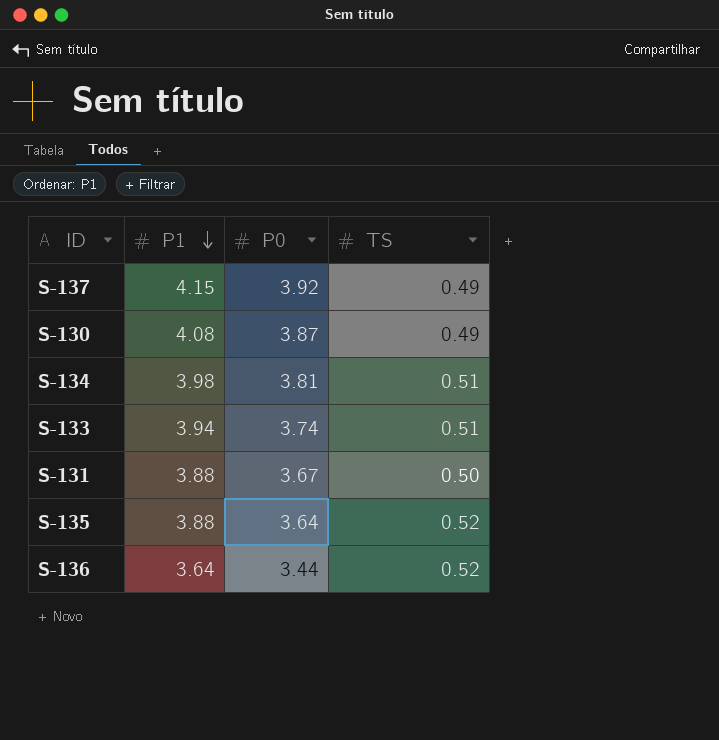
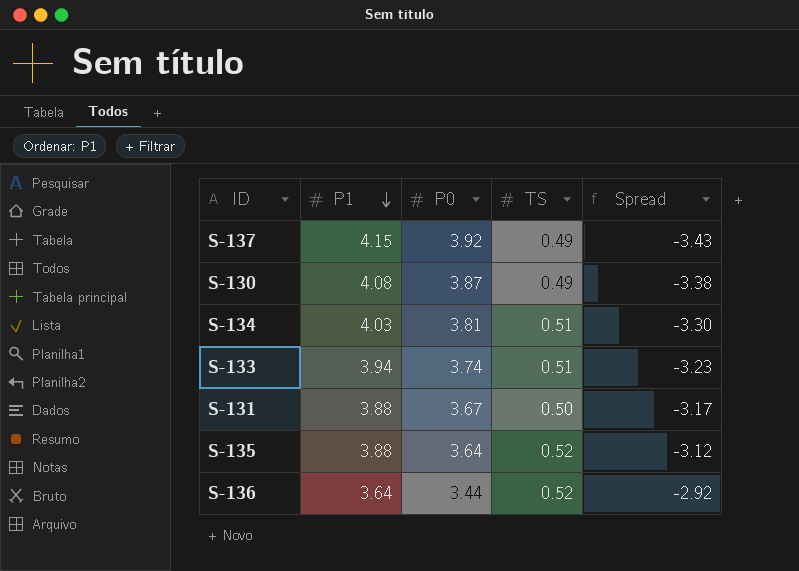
column Spread | formula: none -> [TS] - [P0]
S-134 | P1: 3.98 -> 4.03

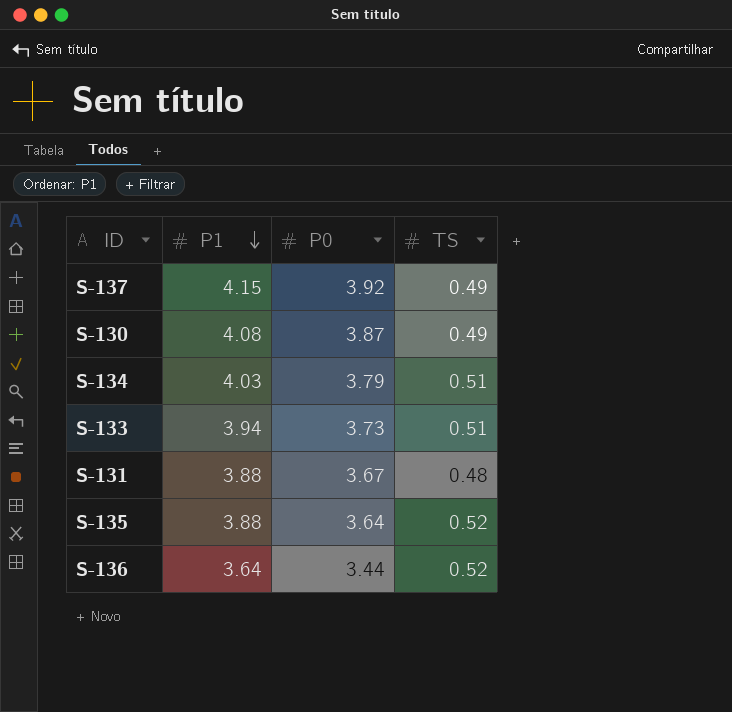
column Spread | formula: [TS] - [P0] -> none
S-134 | P0: 3.81 -> 3.79
S-133 | P0: 3.74 -> 3.73
S-131 | TS: 0.50 -> 0.48

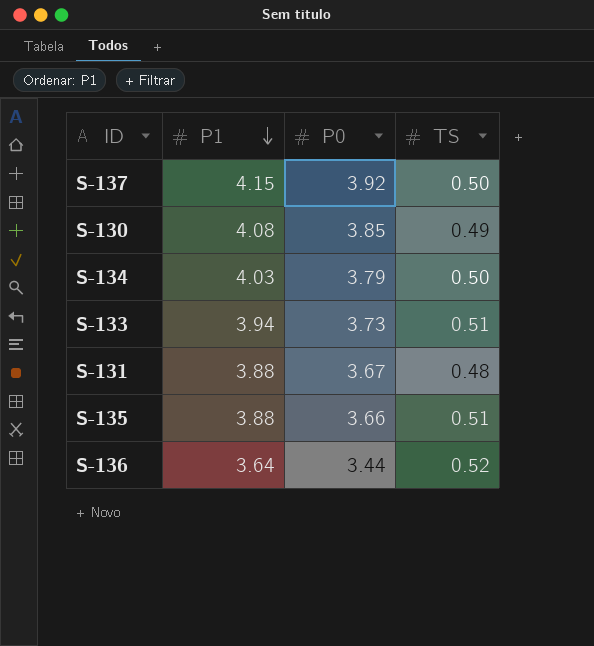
S-137 | TS: 0.49 -> 0.50
S-130 | P0: 3.87 -> 3.85
S-134 | TS: 0.51 -> 0.50
S-135 | P0: 3.64 -> 3.66
S-135 | TS: 0.52 -> 0.51

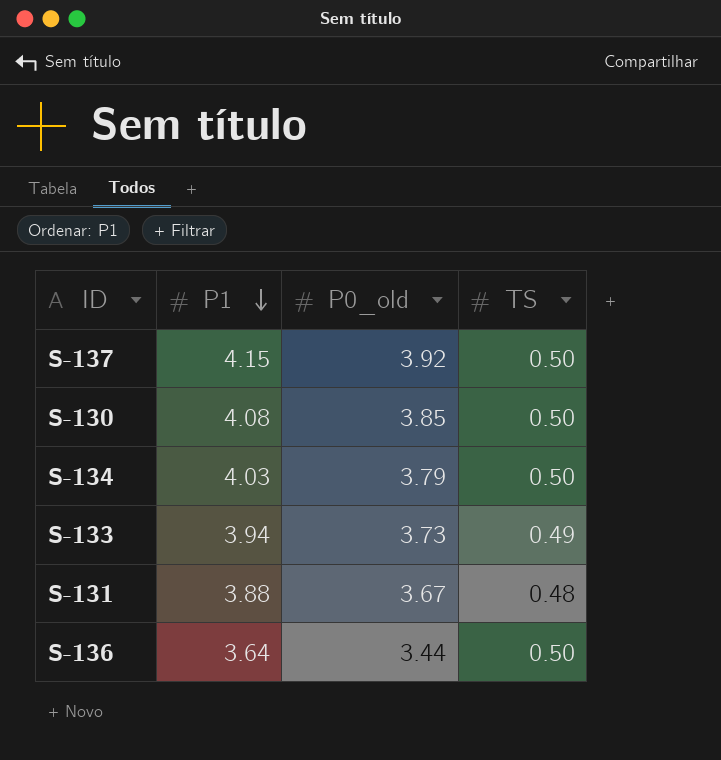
column name: P0 -> P0_old
row S-135: 3.88 | 3.66 | 0.51 -> none
S-130 | TS: 0.49 -> 0.50
S-133 | TS: 0.51 -> 0.49
S-136 | TS: 0.52 -> 0.50

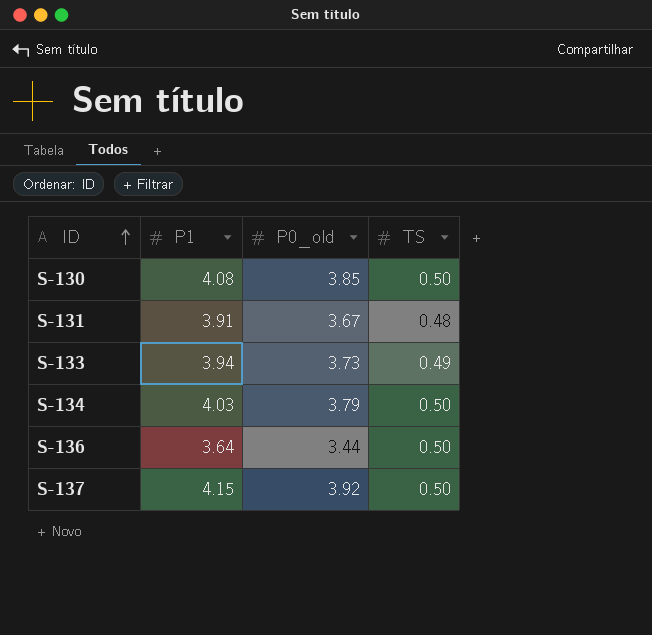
row order: P1 descending -> ID ascending
S-131 | P1: 3.88 -> 3.91

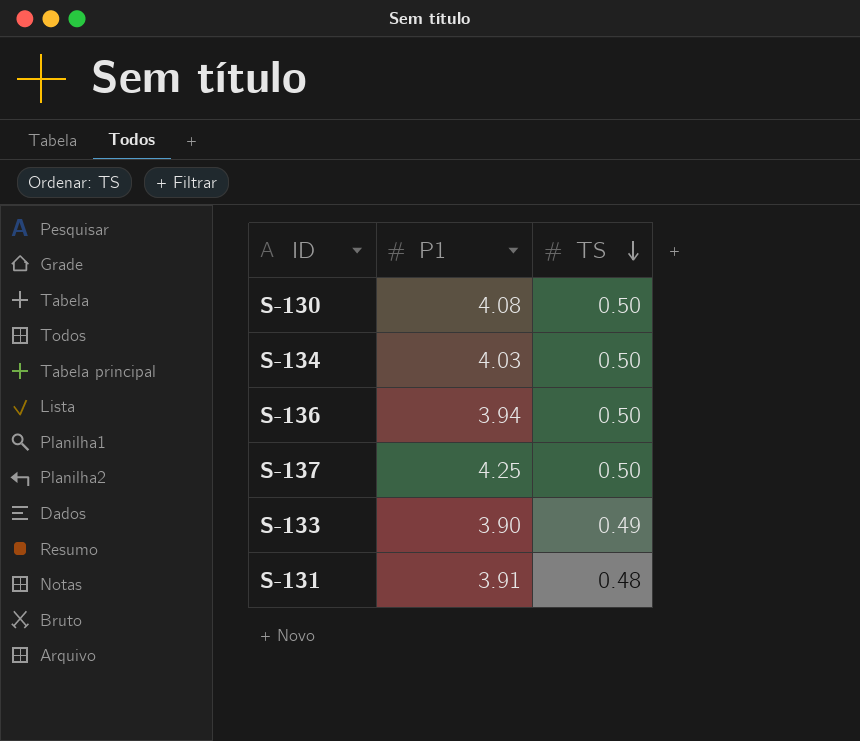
row order: ID ascending -> TS descending
column P0_old | position: 3 -> none
S-136 | P1: 3.64 -> 3.94
S-137 | P1: 4.15 -> 4.25
S-133 | P1: 3.94 -> 3.90

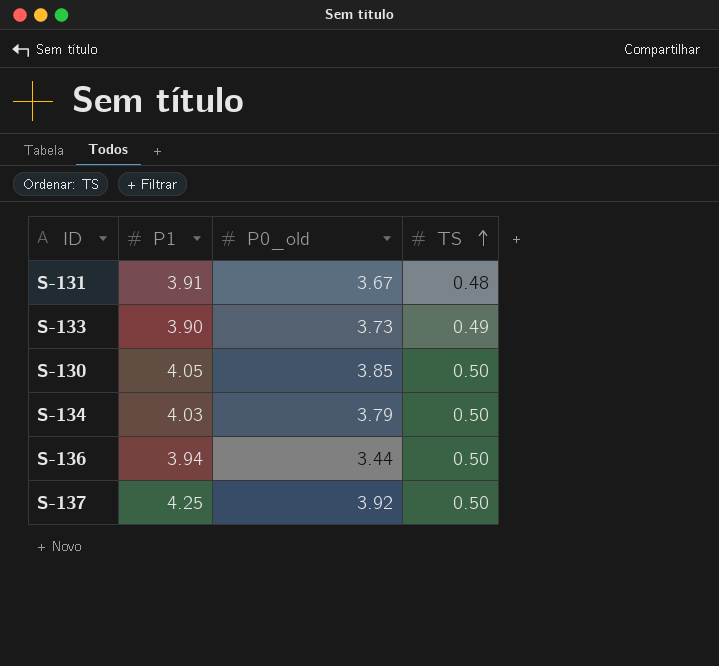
row order: TS descending -> TS ascending
column P0_old | position: none -> 3
S-130 | P1: 4.08 -> 4.05

